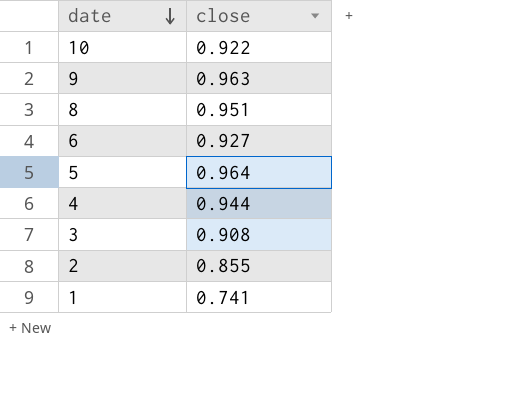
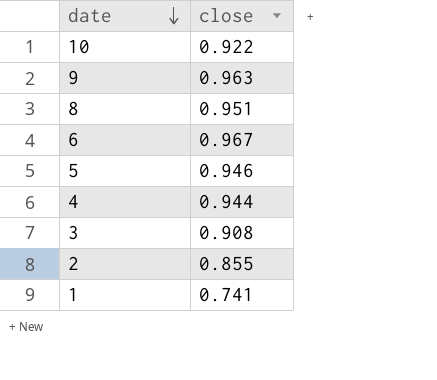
6 | close: 0.927 -> 0.967
5 | close: 0.964 -> 0.946

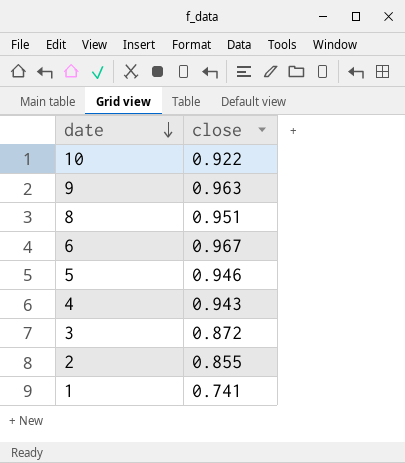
4 | close: 0.944 -> 0.943
3 | close: 0.908 -> 0.872

